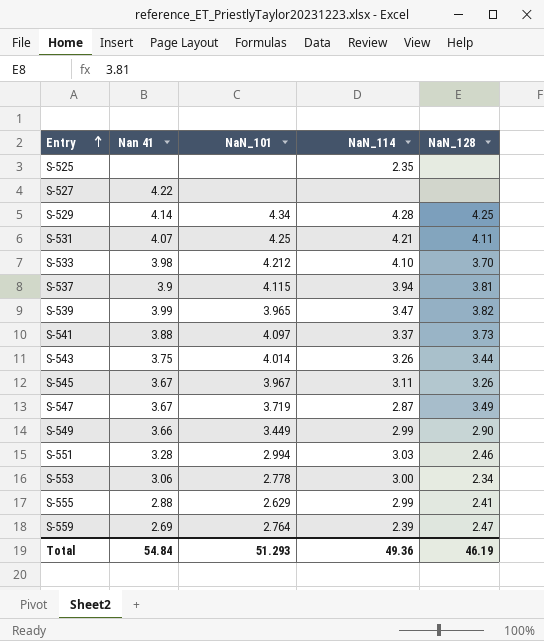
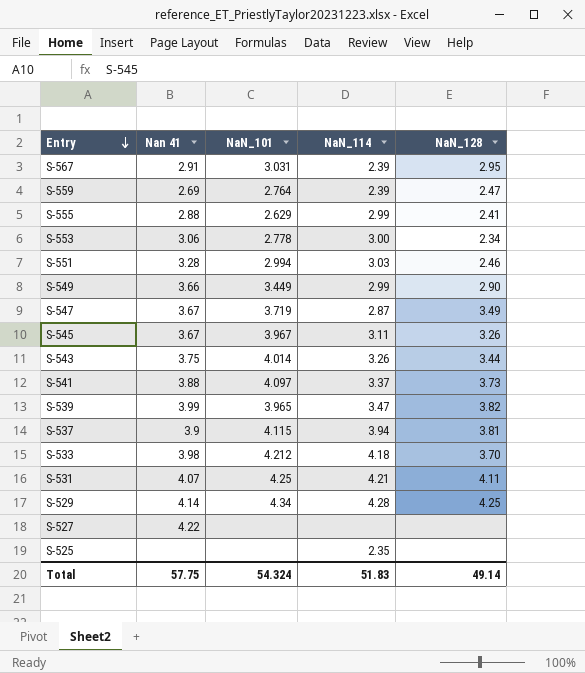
row order: Entry ascending -> Entry descending
row S-567: none -> 2.91 | 3.031 | 2.39 | 2.95
S-533 | NaN_114: 4.10 -> 4.18
Total | Nan 41: 54.84 -> 57.75
Total | NaN_101: 51.293 -> 54.324
Total | NaN_114: 49.36 -> 51.83
Total | NaN_128: 46.19 -> 49.14

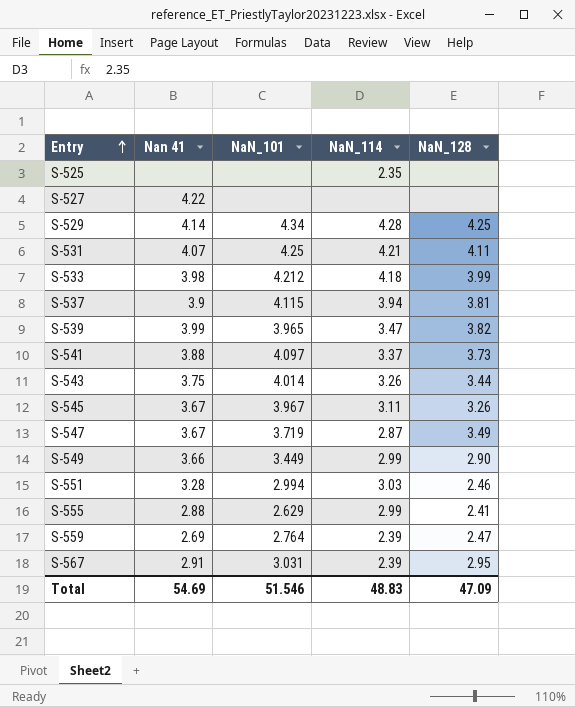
row order: Entry descending -> Entry ascending
row S-553: 3.06 | 2.778 | 3.00 | 2.34 -> none
S-533 | NaN_128: 3.70 -> 3.99
Total | Nan 41: 57.75 -> 54.69
Total | NaN_101: 54.324 -> 51.546
Total | NaN_114: 51.83 -> 48.83
Total | NaN_128: 49.14 -> 47.09

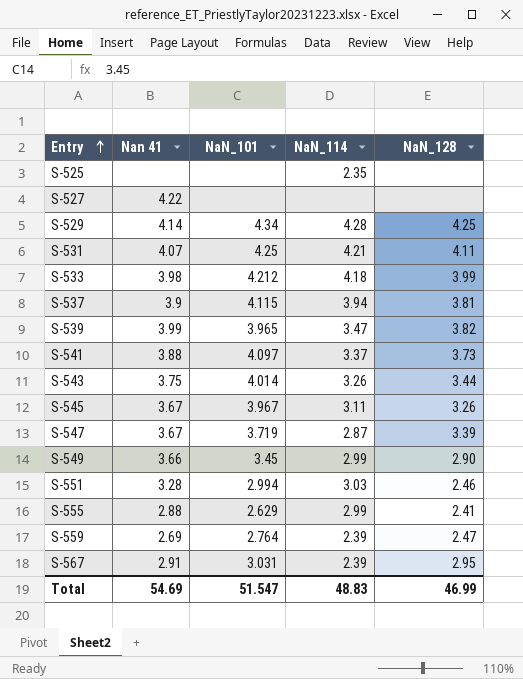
S-547 | NaN_128: 3.49 -> 3.39
S-549 | NaN_101: 3.449 -> 3.45
Total | NaN_101: 51.546 -> 51.547
Total | NaN_128: 47.09 -> 46.99

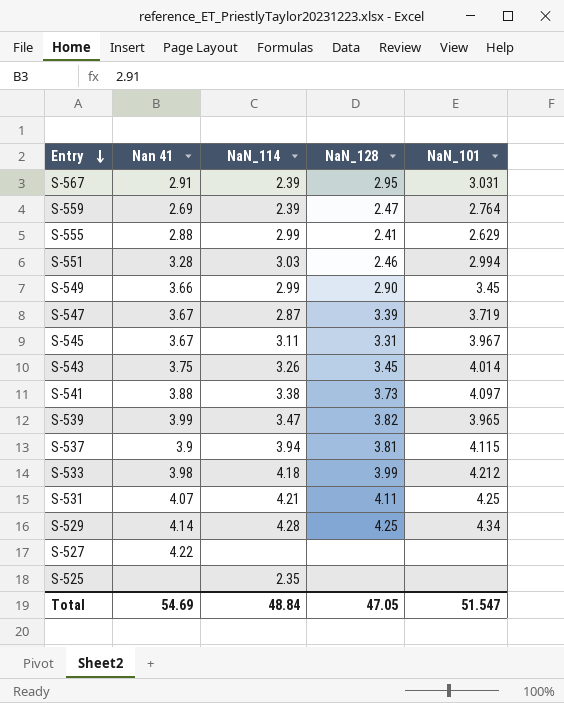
row order: Entry ascending -> Entry descending
column NaN_101 | position: 3 -> 5
S-545 | NaN_128: 3.26 -> 3.31
S-543 | NaN_128: 3.44 -> 3.45
S-541 | NaN_114: 3.37 -> 3.38
Total | NaN_114: 48.83 -> 48.84
Total | NaN_128: 46.99 -> 47.05

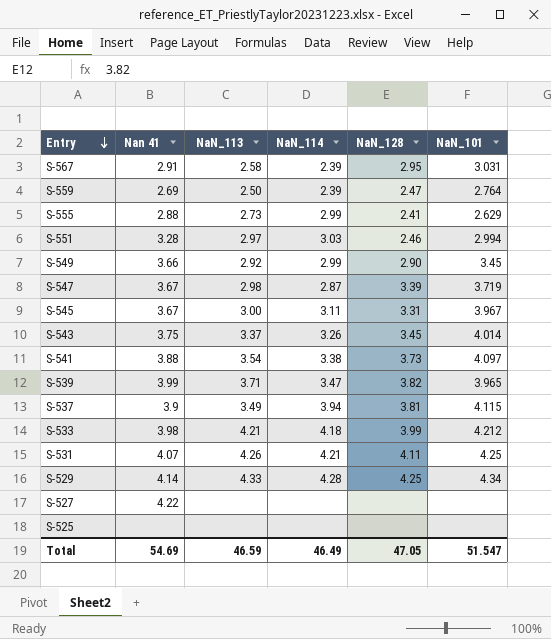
column NaN_113 | position: none -> 3
S-525 | NaN_114: 2.35 -> none
Total | NaN_114: 48.84 -> 46.49

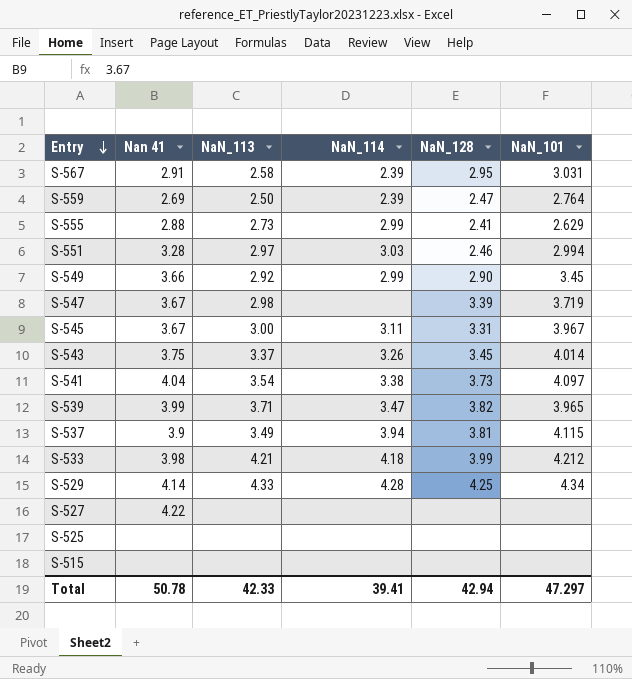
row S-531: 4.07 | 4.26 | 4.21 | 4.11 | 4.25 -> none
S-547 | NaN_114: 2.87 -> none
S-541 | Nan 41: 3.88 -> 4.04
row S-515: none -> none | none | none | none | none
Total | Nan 41: 54.69 -> 50.78
Total | NaN_113: 46.59 -> 42.33
Total | NaN_114: 46.49 -> 39.41
Total | NaN_128: 47.05 -> 42.94
Total | NaN_101: 51.547 -> 47.297

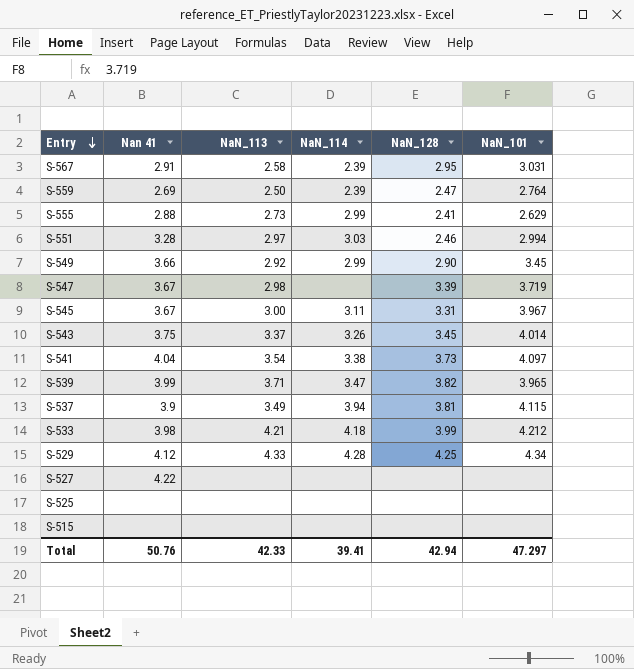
S-529 | Nan 41: 4.14 -> 4.12
Total | Nan 41: 50.78 -> 50.76

